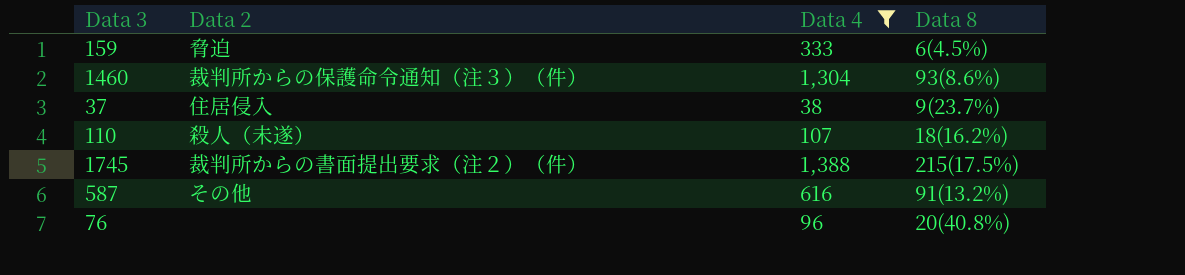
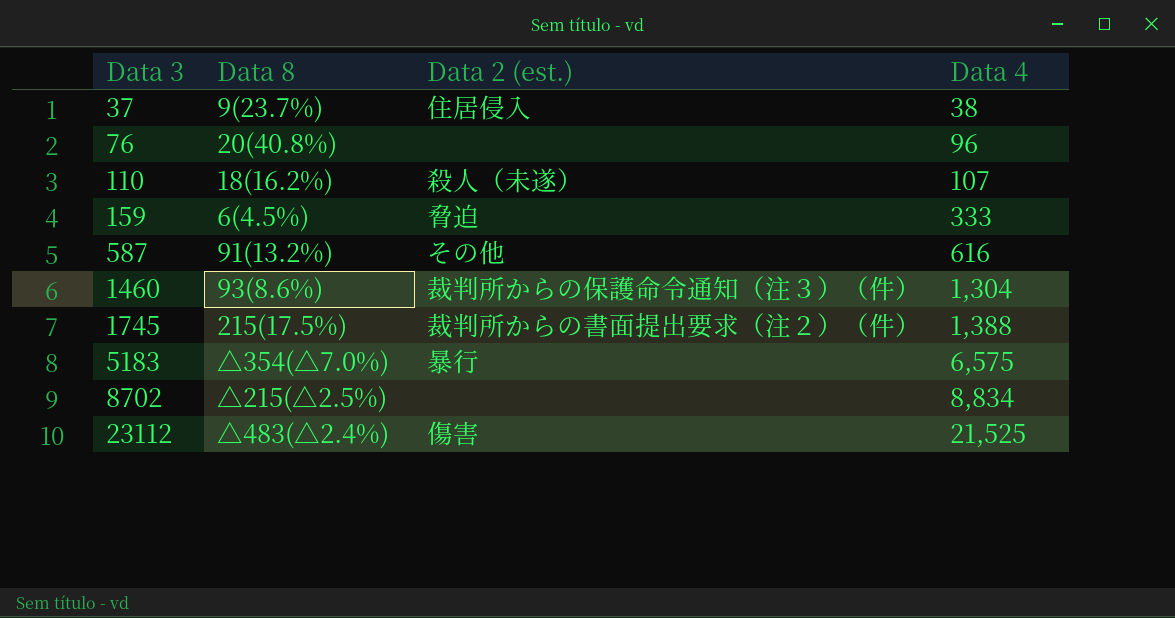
filter: Data 4 <= 1,388 -> none
row order: none -> Data 3 ascending
column Data 8 | position: 4 -> 2
column name: Data 2 -> Data 2 (est.)

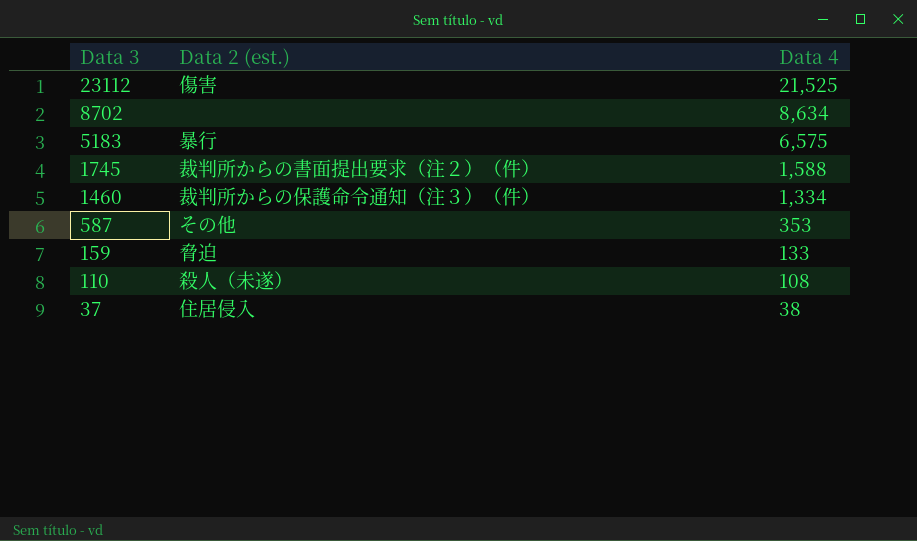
row order: Data 3 ascending -> Data 3 descending
column Data 8 | position: 2 -> none
row 76: 20(40.8%) | none | 96 -> none
8702 | Data 4: 8,834 -> 8,634
1745 | Data 4: 1,388 -> 1,588
1460 | Data 4: 1,304 -> 1,334
587 | Data 4: 616 -> 353
159 | Data 4: 333 -> 133
110 | Data 4: 107 -> 108

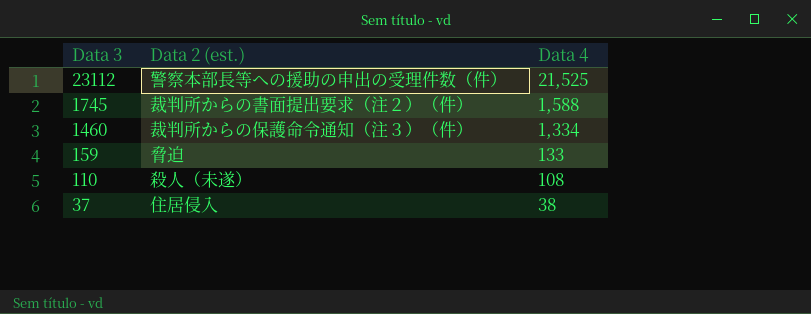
row 8702: none | 8,634 -> none
row 5183: 暴行 | 6,575 -> none
row 587: その他 | 353 -> none
23112 | Data 2 (est.): 傷害 -> 警察本部長等への援助の申出の受理件数（件）

